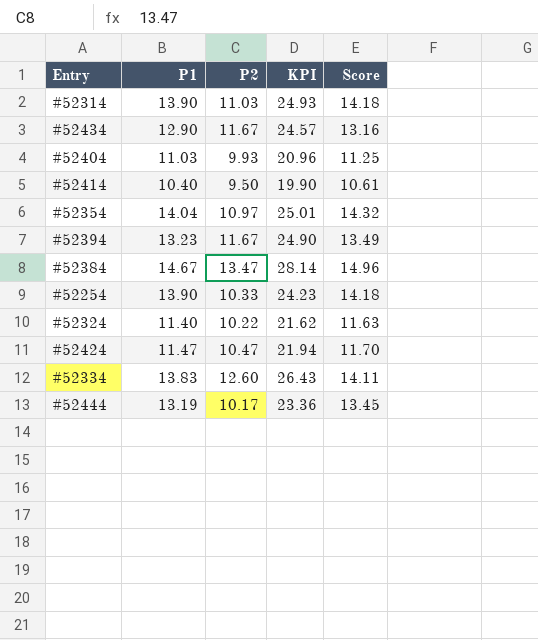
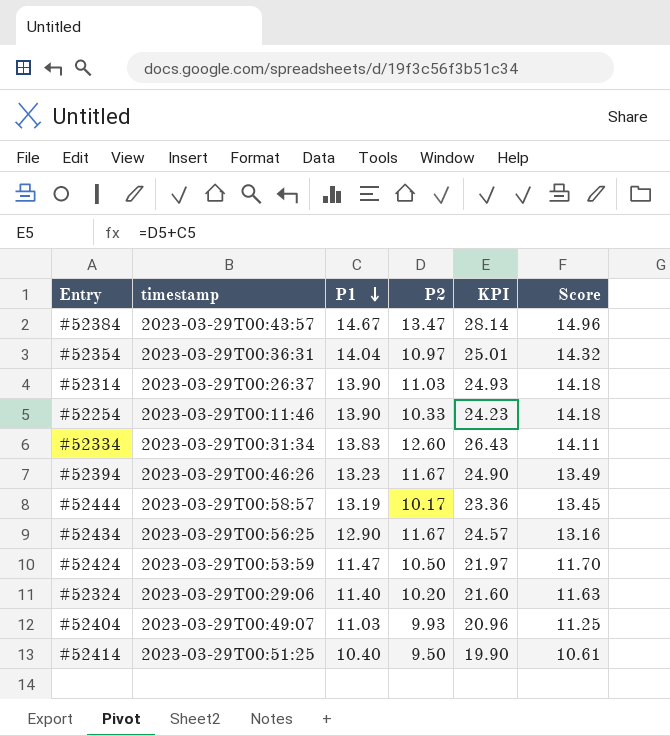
row order: none -> P1 descending
column timestamp | position: none -> 2
#52424 | P2: 10.47 -> 10.50
#52424 | KPI: 21.94 -> 21.97
#52324 | P2: 10.22 -> 10.20
#52324 | KPI: 21.62 -> 21.60

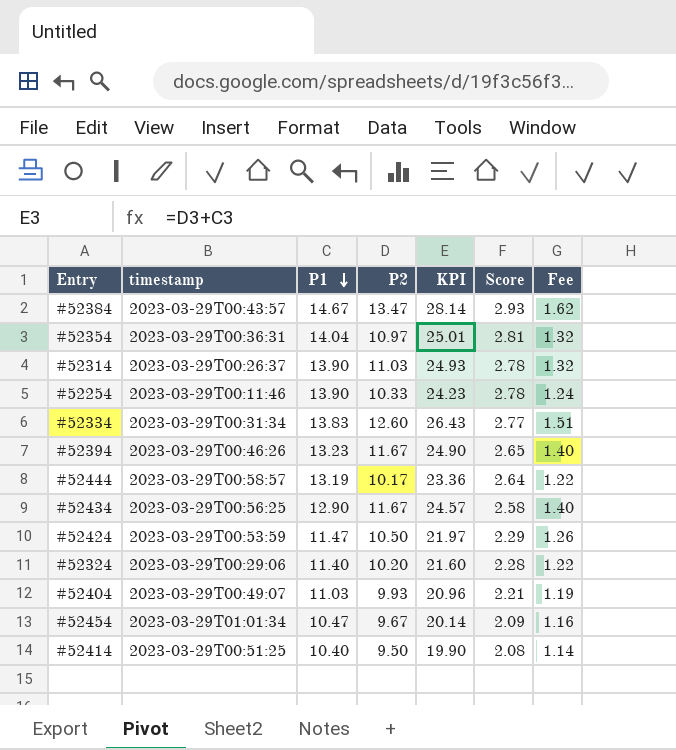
column Score | formula: [P1] * 1.02 -> [P1] * 0.2
column Fee | formula: none -> [P2] * 0.12
row #52454: none -> 2023-03-29T01:01:34 | 10.47 | 9.67 | 20.14 | 2.09 | 1.16

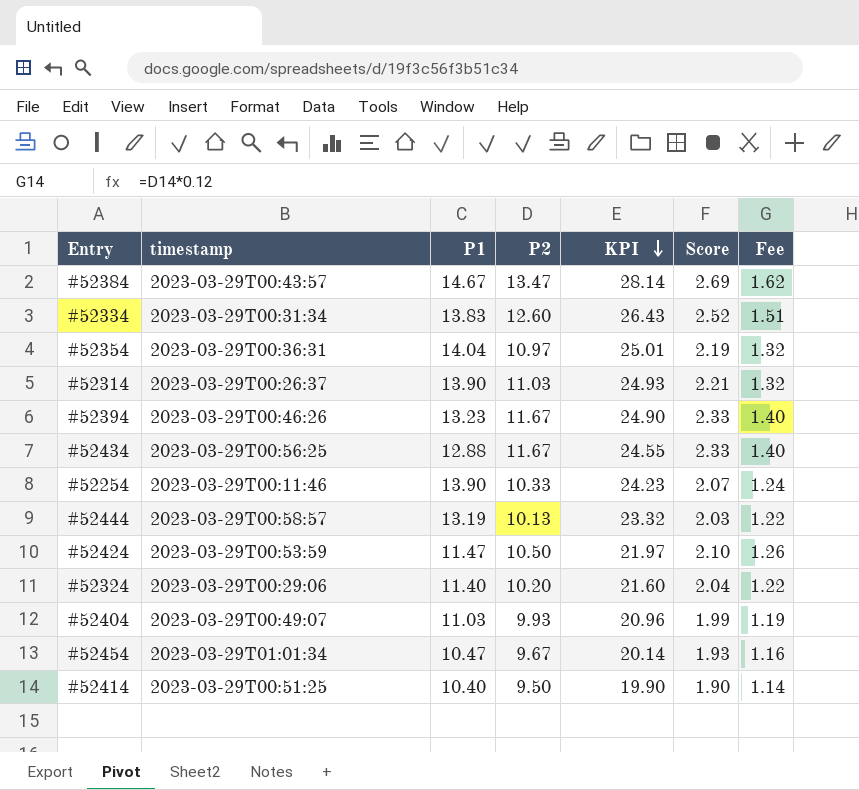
row order: P1 descending -> KPI descending
column Score | formula: [P1] * 0.2 -> [P2] * 0.2
#52434 | P1: 12.90 -> 12.88
#52434 | KPI: 24.57 -> 24.55
#52444 | P2: 10.17 -> 10.13
#52444 | KPI: 23.36 -> 23.32

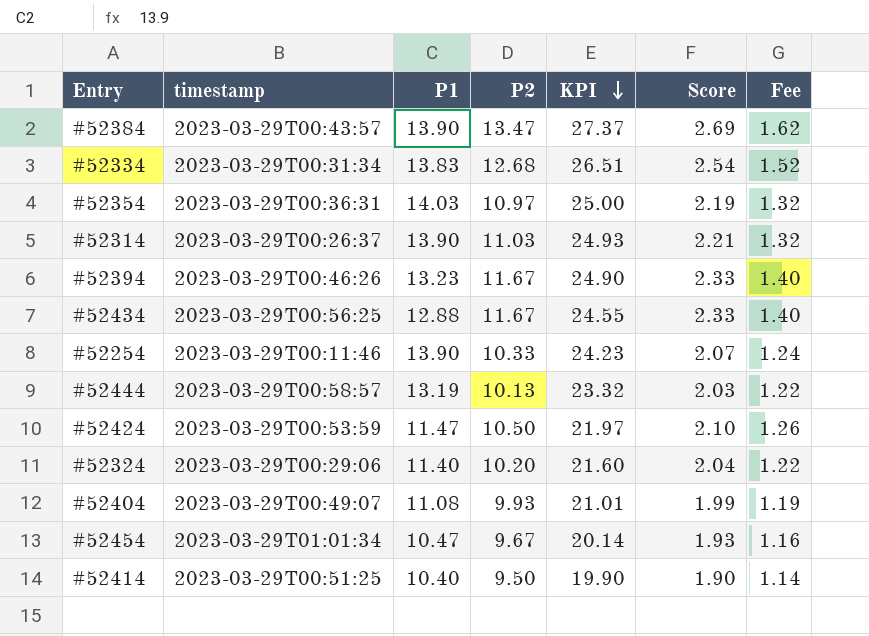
#52384 | P1: 14.67 -> 13.90
#52384 | KPI: 28.14 -> 27.37
#52334 | P2: 12.60 -> 12.68
#52334 | KPI: 26.43 -> 26.51
#52334 | Score: 2.52 -> 2.54
#52334 | Fee: 1.51 -> 1.52
#52354 | P1: 14.04 -> 14.03
#52354 | KPI: 25.01 -> 25.00
#52404 | P1: 11.03 -> 11.08
#52404 | KPI: 20.96 -> 21.01

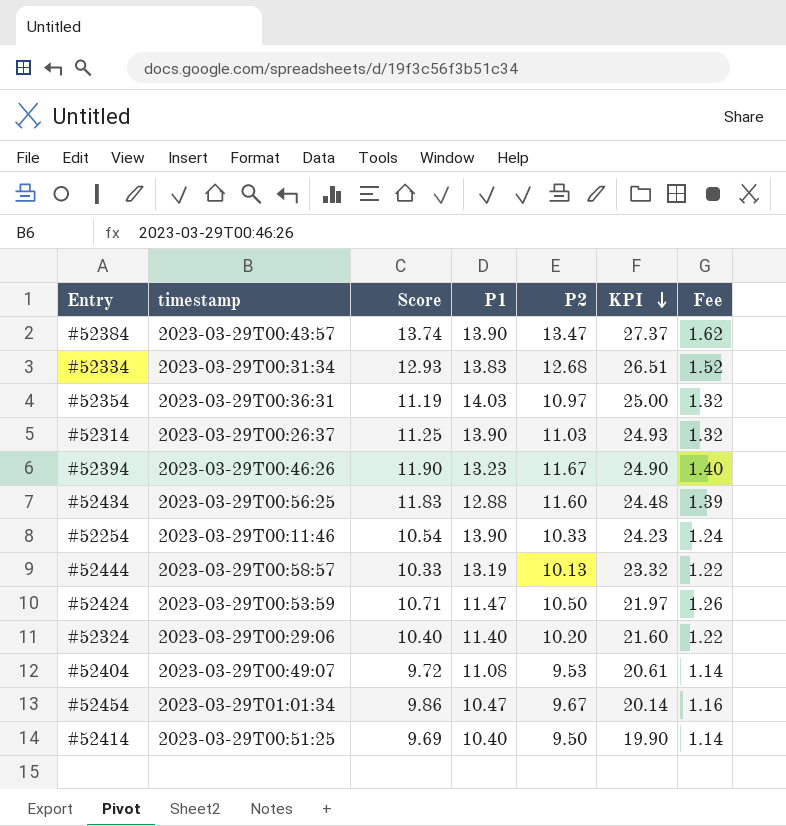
column Score | formula: [P2] * 0.2 -> [P2] * 1.02
column Score | position: 6 -> 3
#52434 | P2: 11.67 -> 11.60
#52434 | KPI: 24.55 -> 24.48
#52434 | Fee: 1.40 -> 1.39
#52404 | P2: 9.93 -> 9.53
#52404 | KPI: 21.01 -> 20.61
#52404 | Fee: 1.19 -> 1.14

